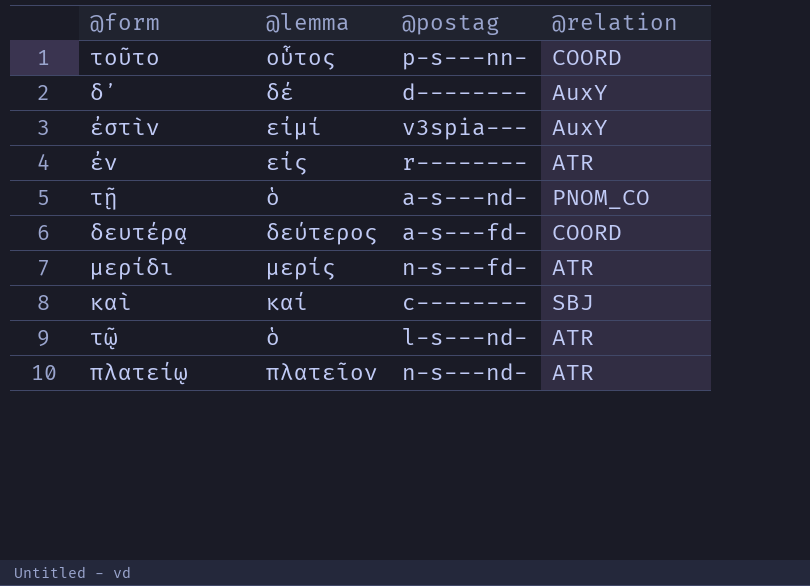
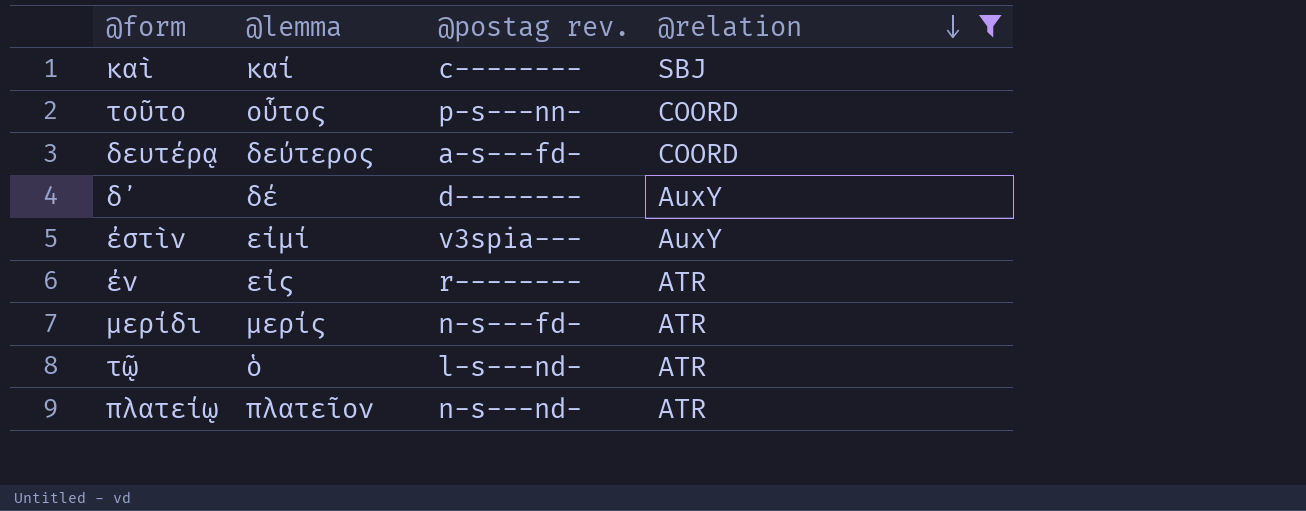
filter: none -> @relation != PNOM_CO
row order: none -> @relation descending
column name: @postag -> @postag rev.

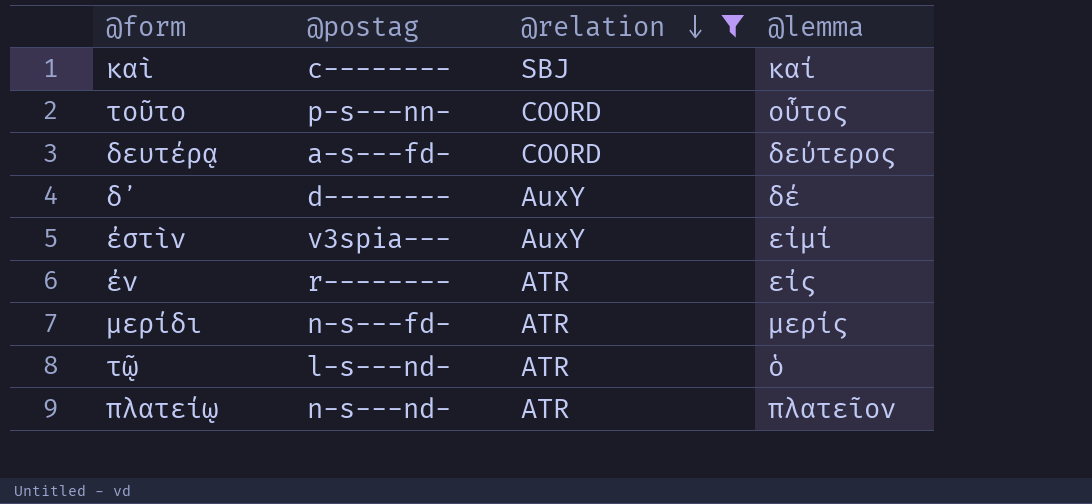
column name: @postag rev. -> @postag
column @lemma | position: 2 -> 4

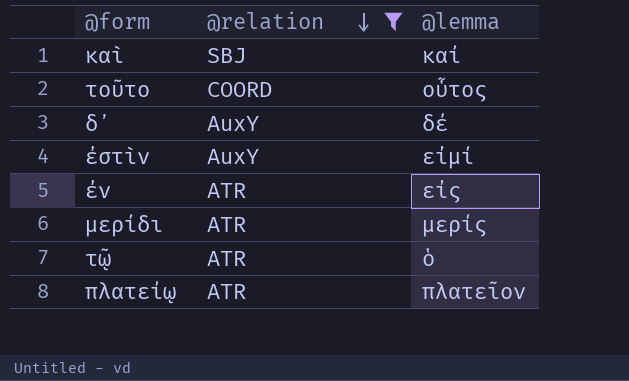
column @postag | position: 2 -> none
row δευτέρᾳ: a-s---fd- | COORD | δεύτερος -> none

